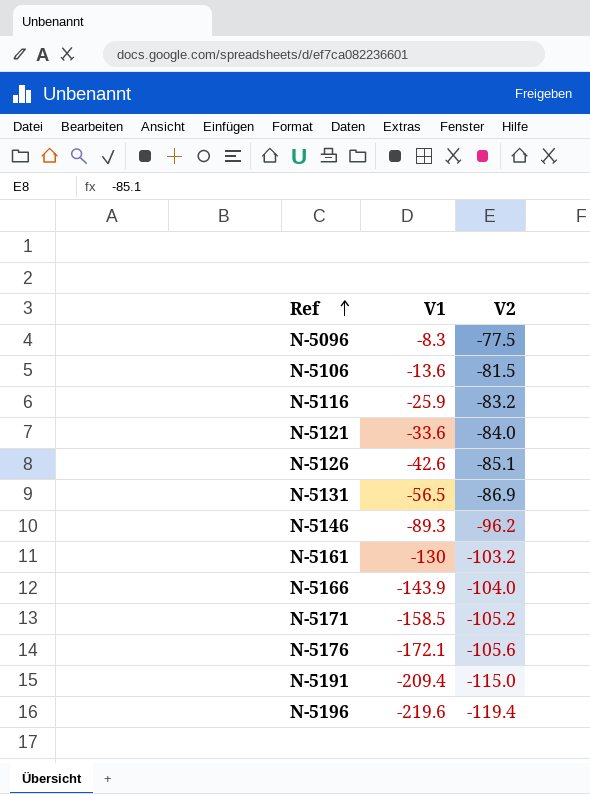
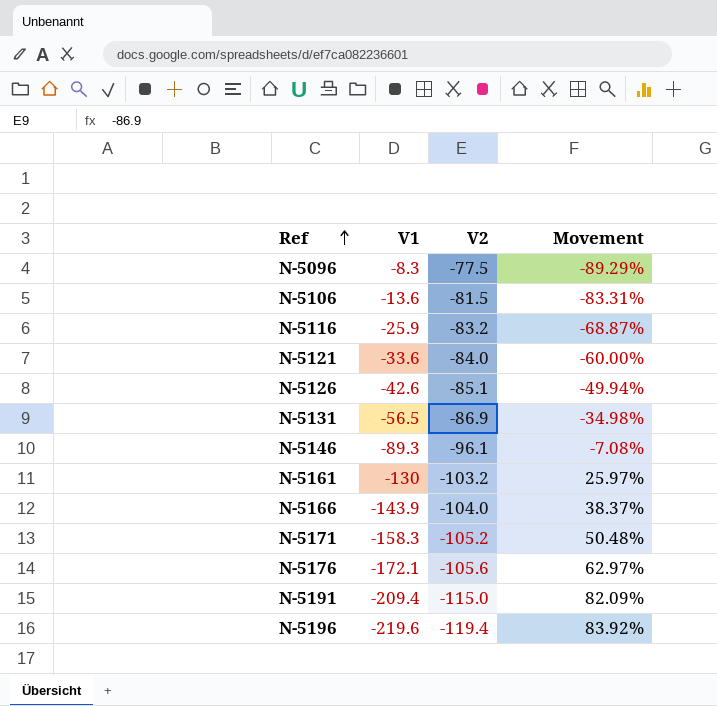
column Movement | formula: none -> ([V1] - [V2]) / [V2]
N-5146 | V2: -96.2 -> -96.1
N-5171 | V1: -158.5 -> -158.3

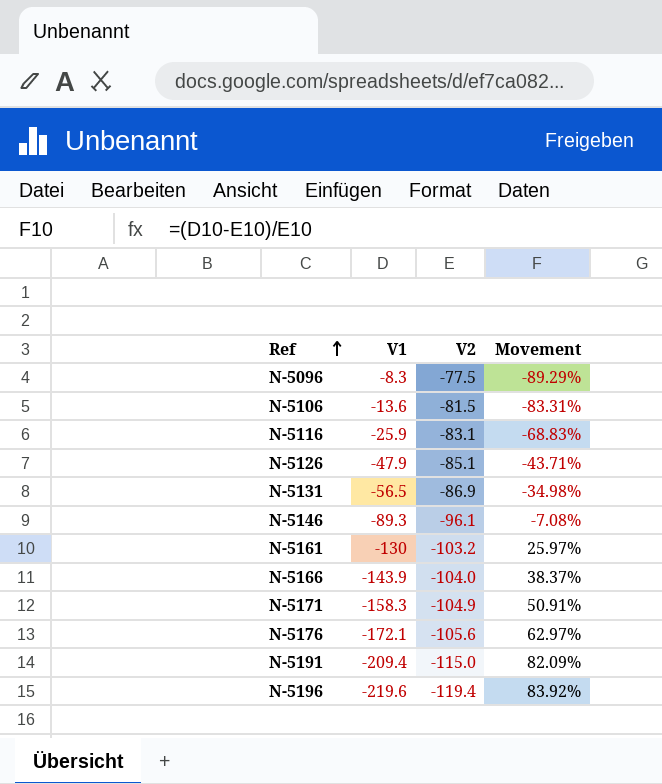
row N-5121: -33.6 | -84.0 | -60.00% -> none
N-5116 | V2: -83.2 -> -83.1
N-5116 | Movement: -68.87% -> -68.83%
N-5126 | V1: -42.6 -> -47.9
N-5126 | Movement: -49.94% -> -43.71%
N-5171 | V2: -105.2 -> -104.9
N-5171 | Movement: 50.48% -> 50.91%

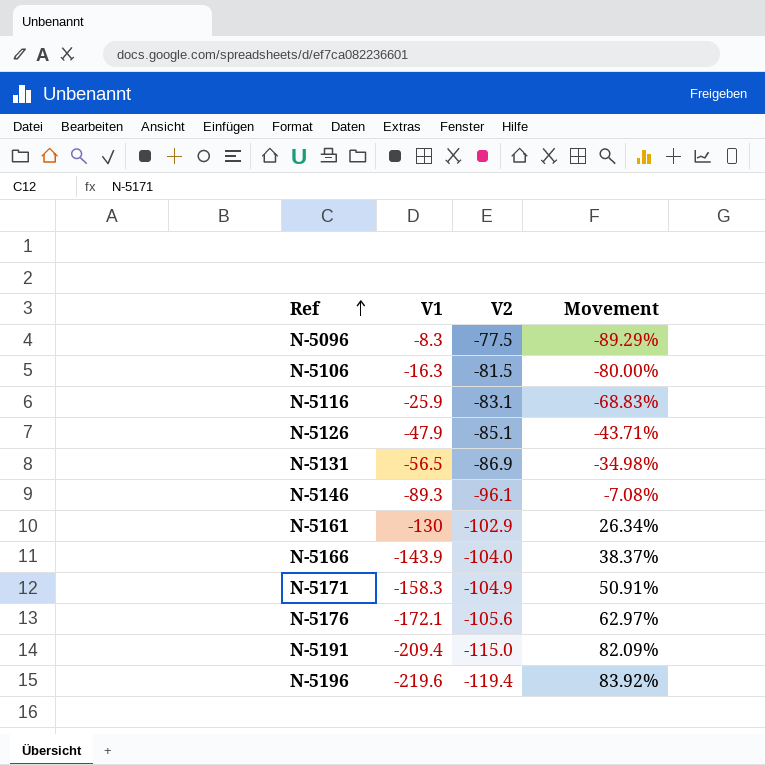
N-5106 | V1: -13.6 -> -16.3
N-5106 | Movement: -83.31% -> -80.00%
N-5161 | V2: -103.2 -> -102.9
N-5161 | Movement: 25.97% -> 26.34%

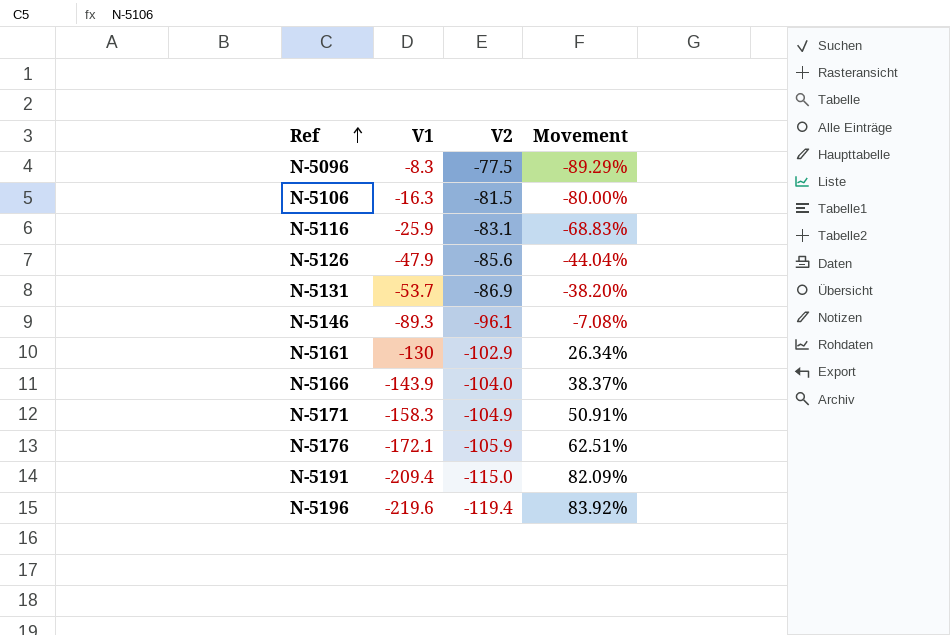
N-5126 | V2: -85.1 -> -85.6
N-5126 | Movement: -43.71% -> -44.04%
N-5131 | V1: -56.5 -> -53.7
N-5131 | Movement: -34.98% -> -38.20%
N-5176 | V2: -105.6 -> -105.9
N-5176 | Movement: 62.97% -> 62.51%

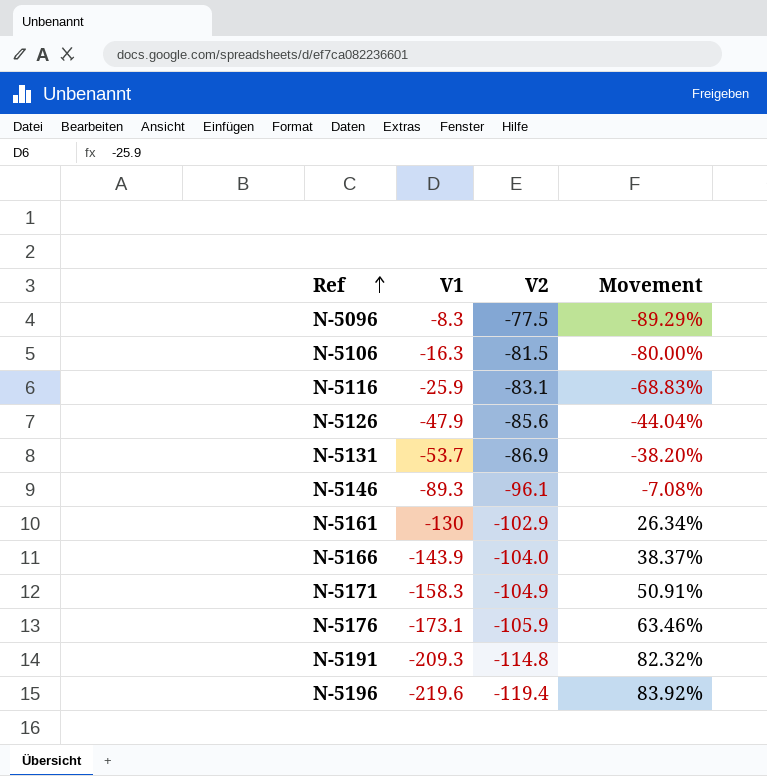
N-5176 | V1: -172.1 -> -173.1
N-5176 | Movement: 62.51% -> 63.46%
N-5191 | V1: -209.4 -> -209.3
N-5191 | V2: -115.0 -> -114.8
N-5191 | Movement: 82.09% -> 82.32%

